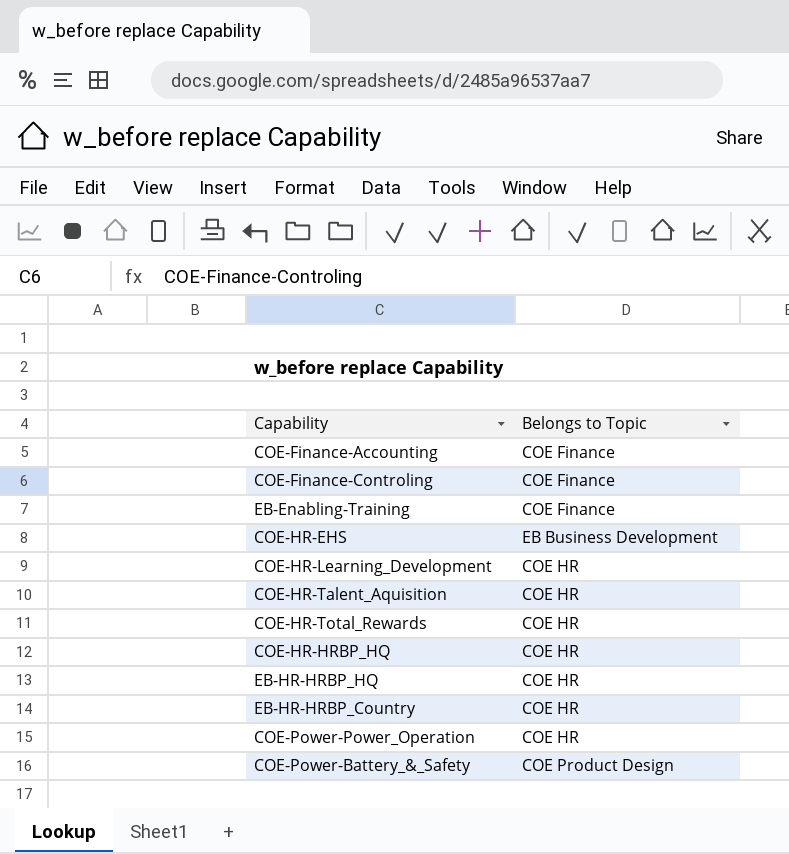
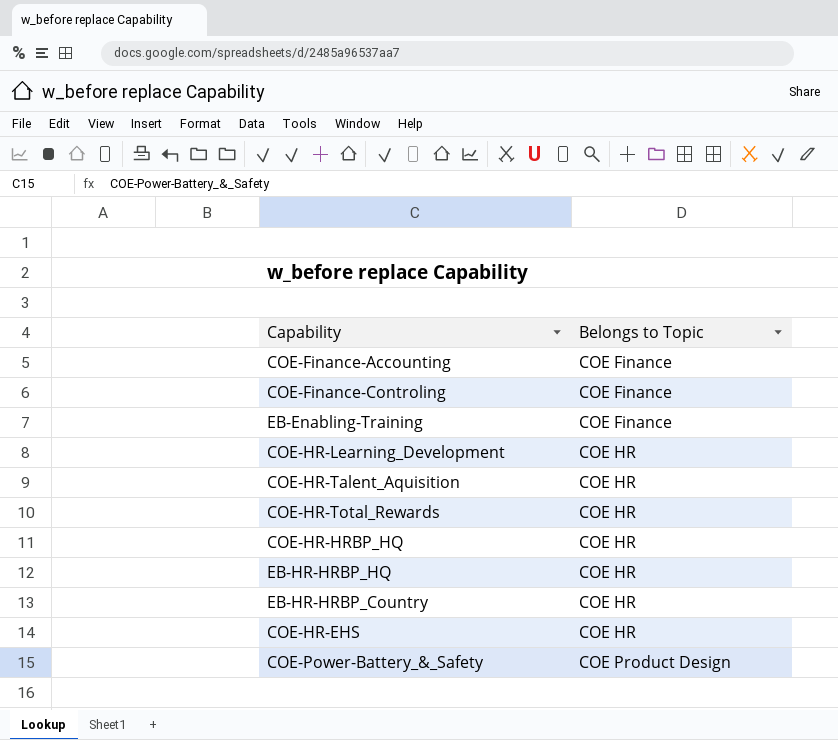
row order: none -> Belongs to Topic ascending
row COE-Power-Power_Operation: COE HR -> none
COE-HR-EHS | Belongs to Topic: EB Business Development -> COE HR

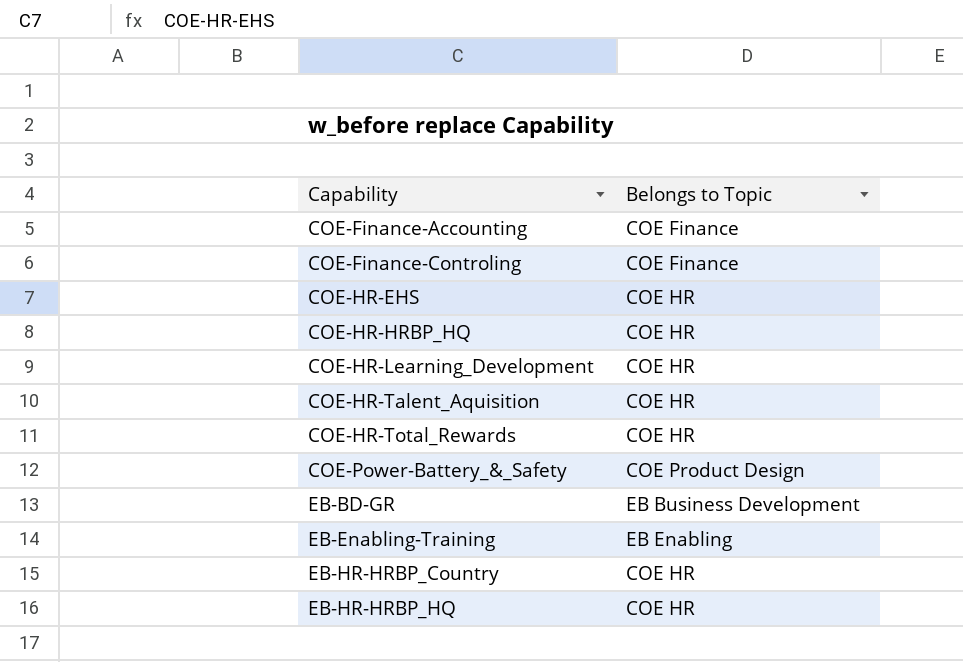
row order: Belongs to Topic ascending -> Capability ascending
row EB-BD-GR: none -> EB Business Development
EB-Enabling-Training | Belongs to Topic: COE Finance -> EB Enabling

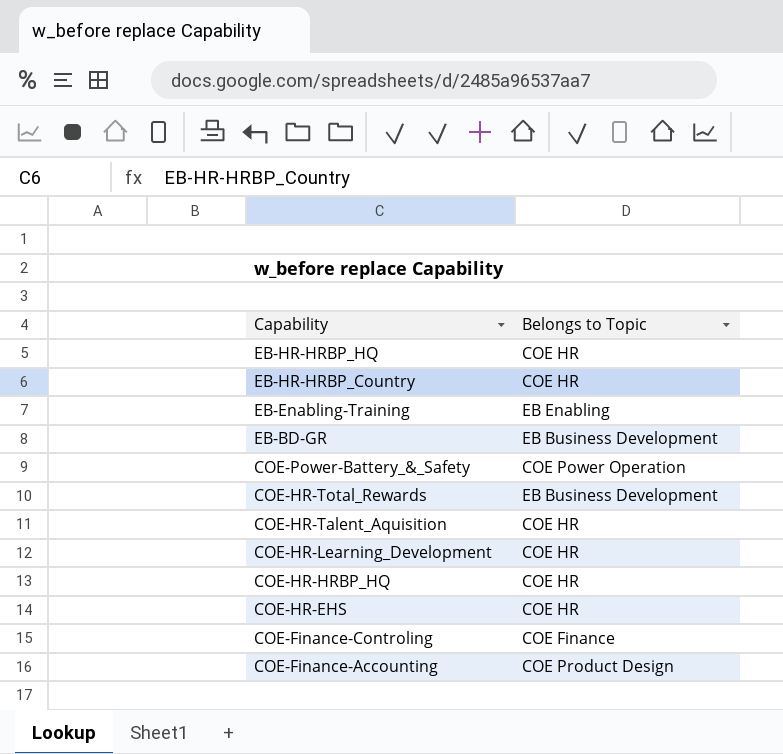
row order: Capability ascending -> Capability descending
COE-Power-Battery_&_Safety | Belongs to Topic: COE Product Design -> COE Power Operation
COE-HR-Total_Rewards | Belongs to Topic: COE HR -> EB Business Development
COE-Finance-Accounting | Belongs to Topic: COE Finance -> COE Product Design

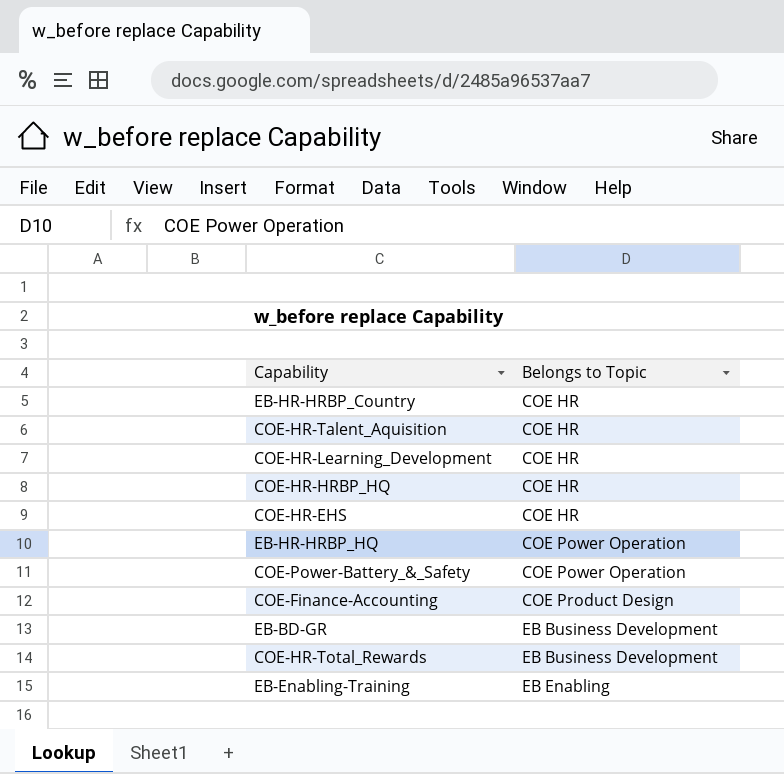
row order: Capability descending -> Belongs to Topic ascending
row COE-Finance-Controling: COE Finance -> none
EB-HR-HRBP_HQ | Belongs to Topic: COE HR -> COE Power Operation

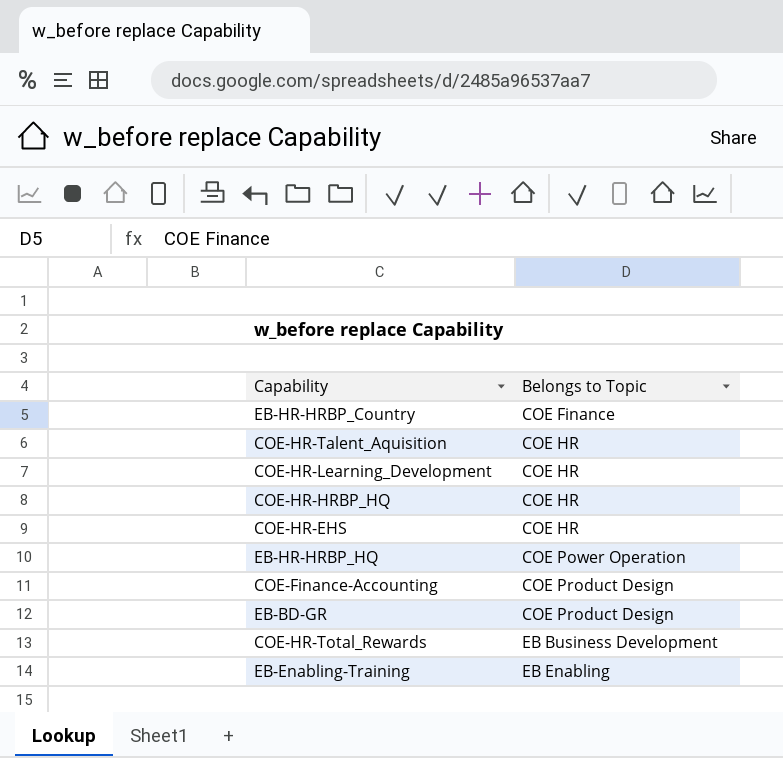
row COE-Power-Battery_&_Safety: COE Power Operation -> none
EB-HR-HRBP_Country | Belongs to Topic: COE HR -> COE Finance
EB-BD-GR | Belongs to Topic: EB Business Development -> COE Product Design

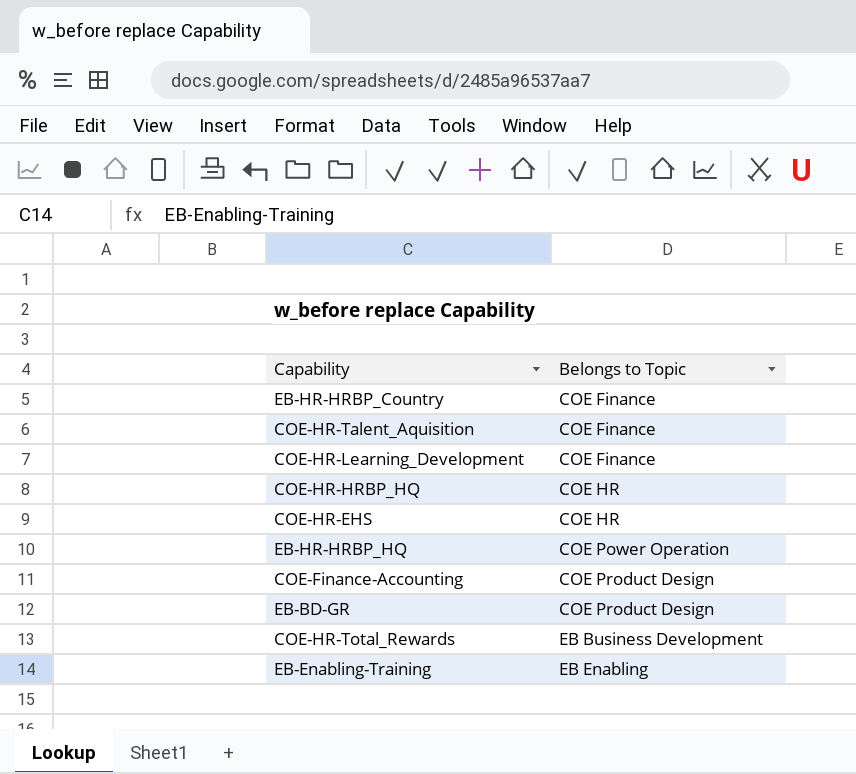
COE-HR-Talent_Aquisition | Belongs to Topic: COE HR -> COE Finance
COE-HR-Learning_Development | Belongs to Topic: COE HR -> COE Finance

